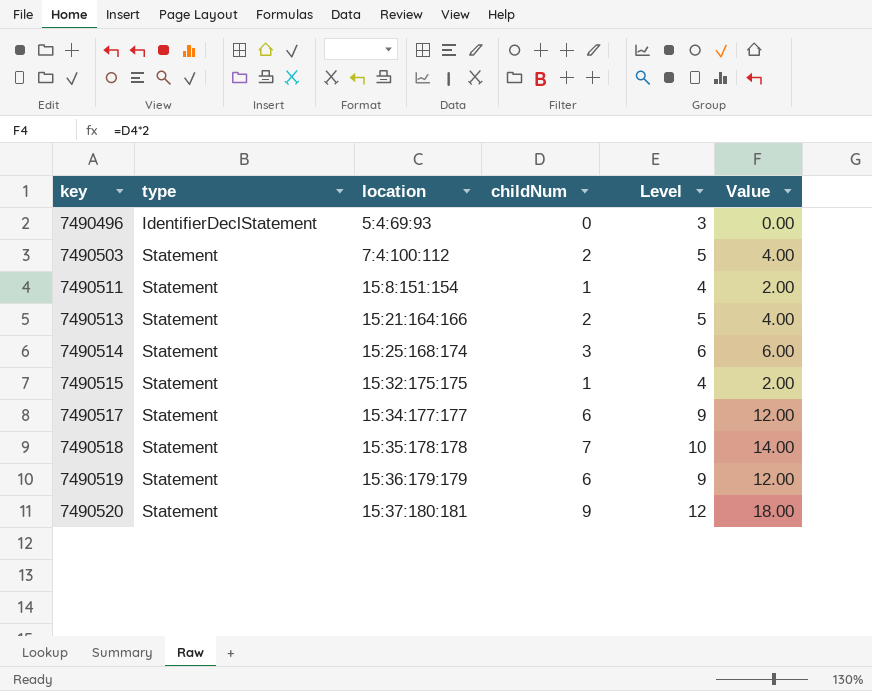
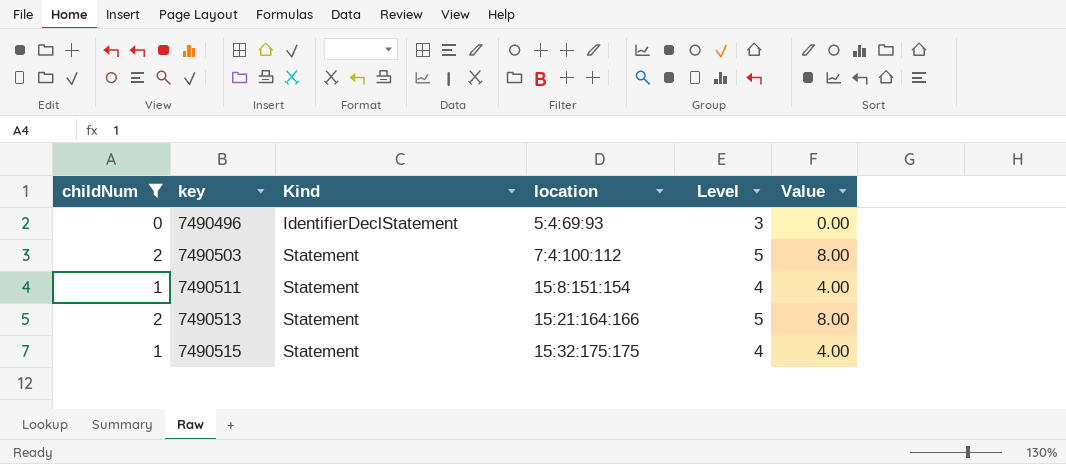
filter: none -> childNum <= 2
column childNum | position: 4 -> 1
column name: type -> Kind
column Value | formula: [childNum] * 2 -> [childNum] * 4

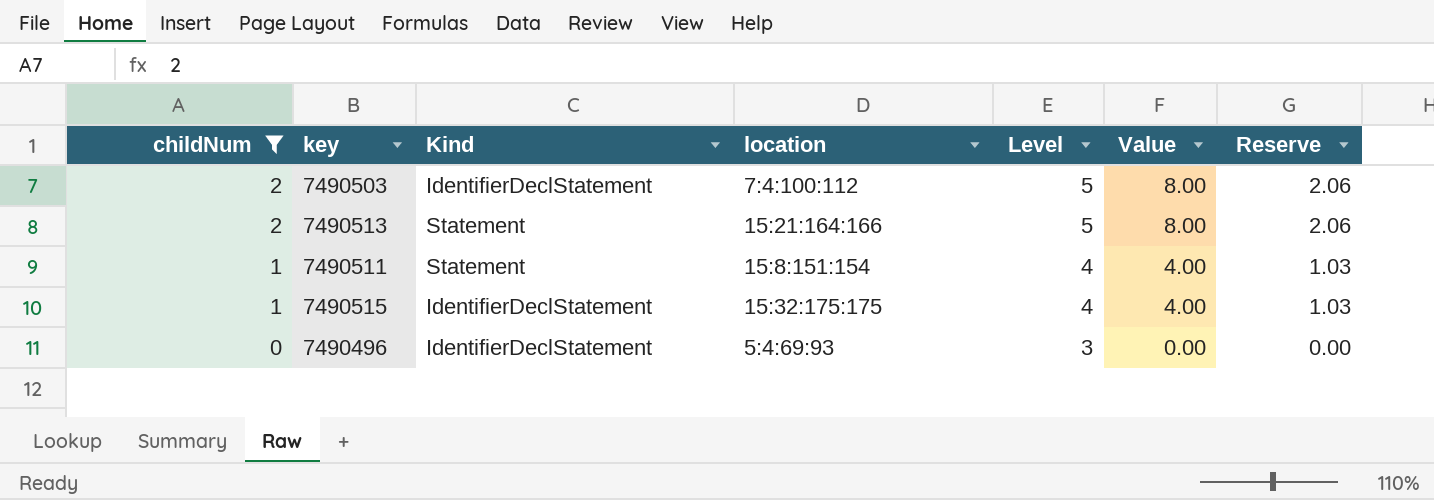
row order: key ascending -> childNum descending
column Reserve | formula: none -> [childNum] * 1.03
7490503 | Kind: Statement -> IdentifierDeclStatement
7490515 | Kind: Statement -> IdentifierDeclStatement

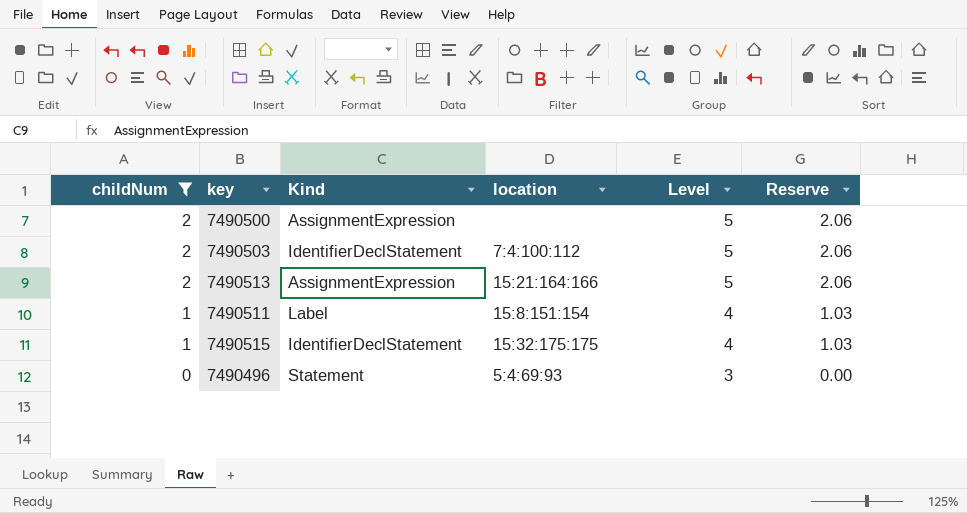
column Value | formula: [childNum] * 4 -> none
row 7490500: none -> 2 | AssignmentExpression | none | 5 | 2.06
7490513 | Kind: Statement -> AssignmentExpression
7490511 | Kind: Statement -> Label
7490496 | Kind: IdentifierDeclStatement -> Statement

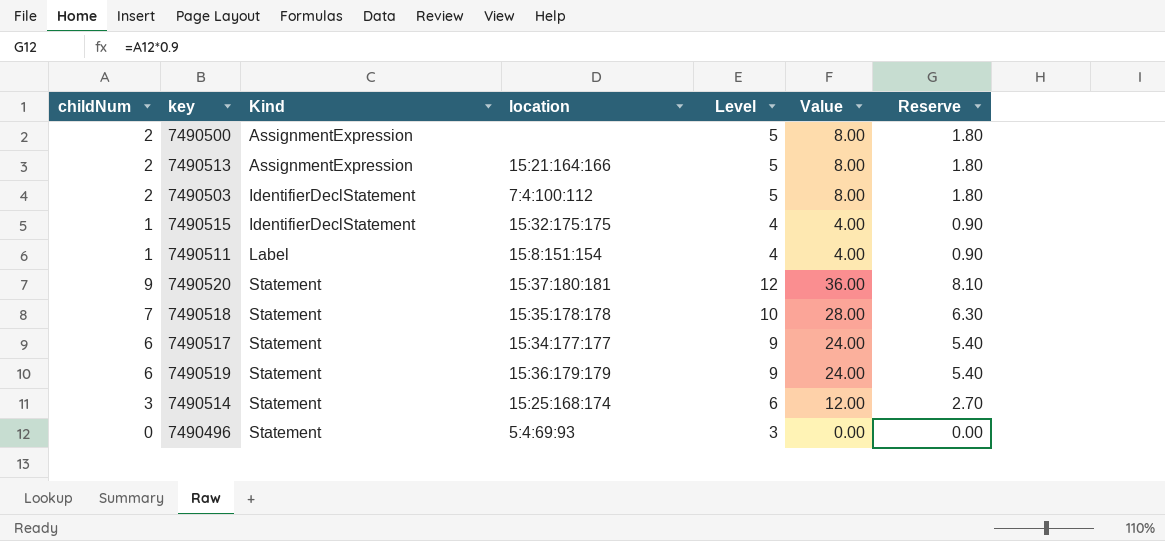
filter: childNum <= 2 -> none
row order: childNum descending -> Kind ascending
column Value | formula: none -> [childNum] * 4
column Reserve | formula: [childNum] * 1.03 -> [childNum] * 0.9

